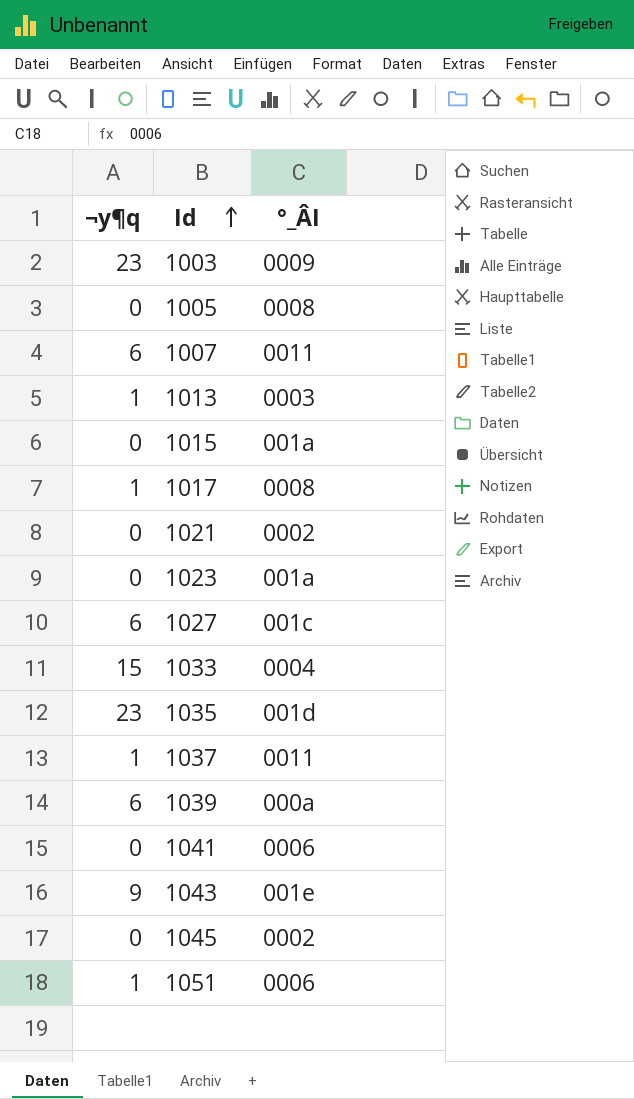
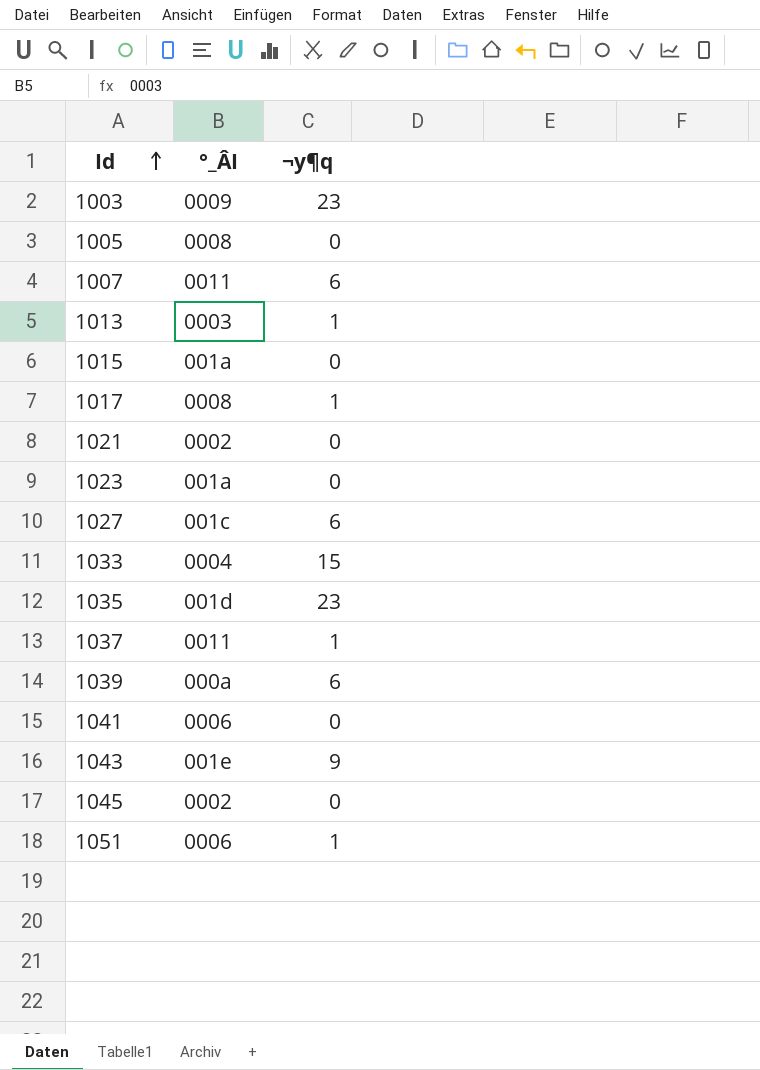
column ¬y¶q | position: 1 -> 3

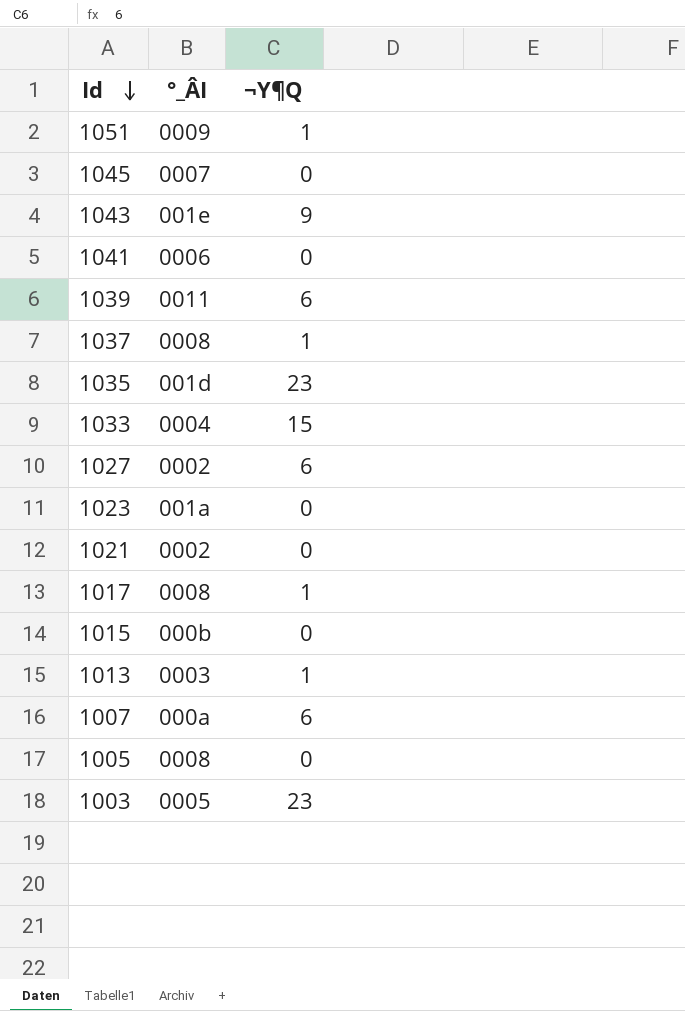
row order: Id ascending -> Id descending
column name: ¬y¶q -> ¬Y¶Q
1051 | °_ÂI: 0006 -> 0009
1045 | °_ÂI: 0002 -> 0007
1039 | °_ÂI: 000a -> 0011
1037 | °_ÂI: 0011 -> 0008
1027 | °_ÂI: 001c -> 0002
1015 | °_ÂI: 001a -> 000b
1007 | °_ÂI: 0011 -> 000a
1003 | °_ÂI: 0009 -> 0005

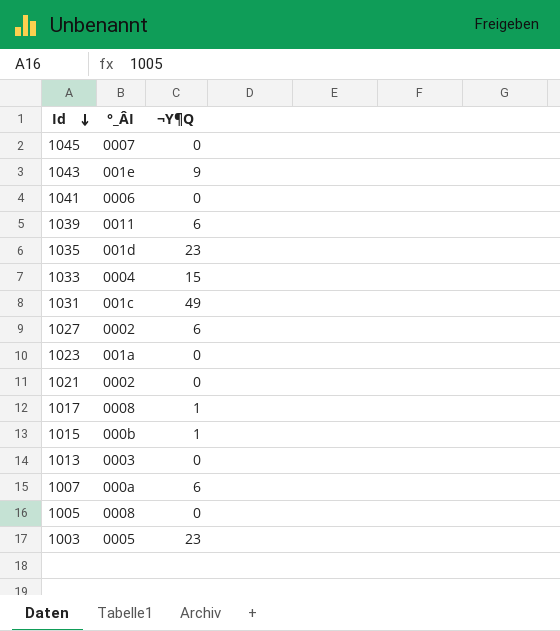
row 1051: 0009 | 1 -> none
row 1037: 0008 | 1 -> none
row 1031: none -> 001c | 49
1015 | ¬Y¶Q: 0 -> 1
1013 | ¬Y¶Q: 1 -> 0

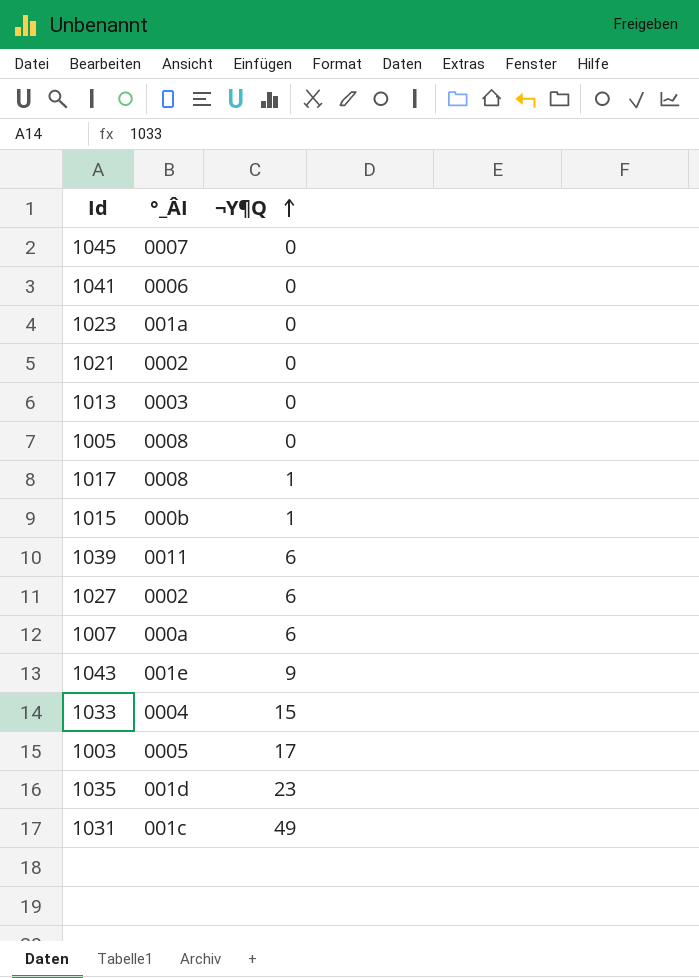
row order: Id descending -> ¬Y¶Q ascending
1003 | ¬Y¶Q: 23 -> 17

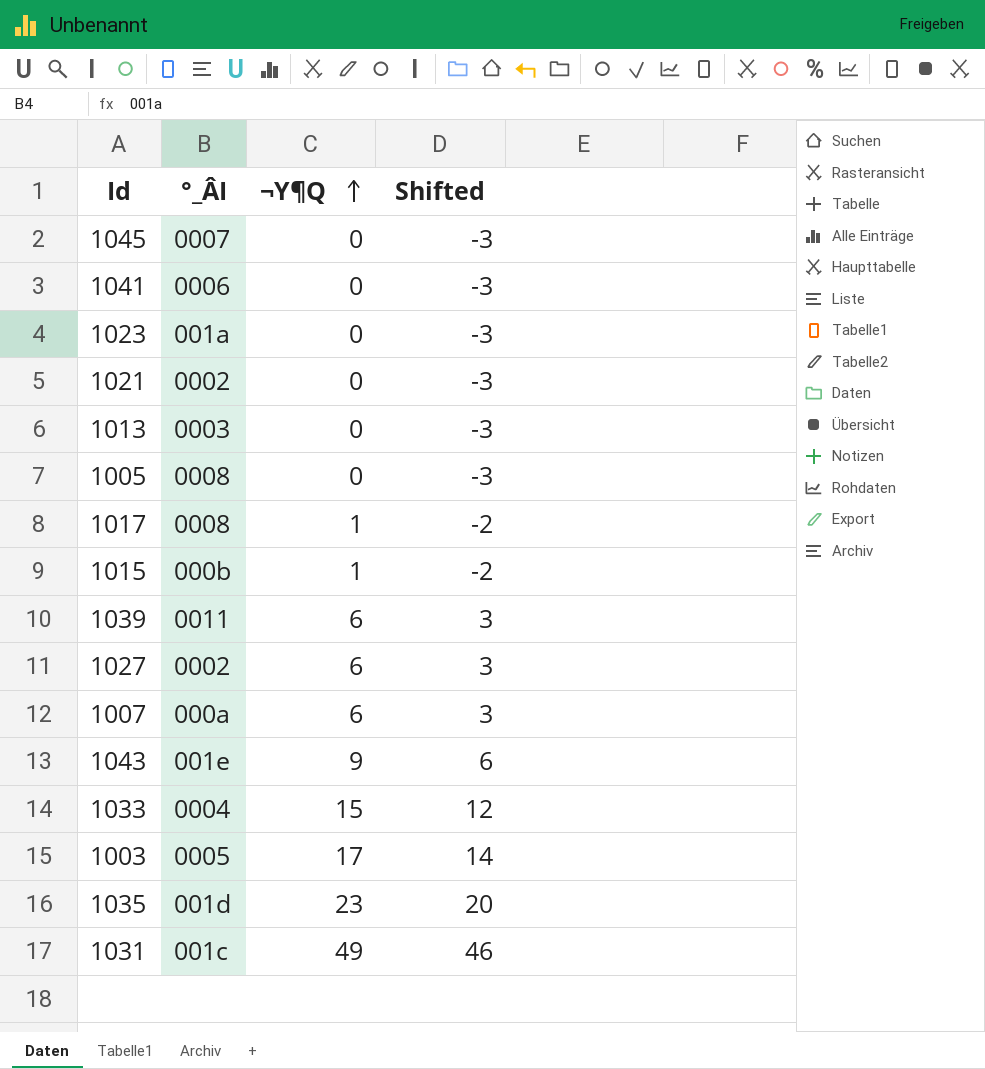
column Shifted | formula: none -> [¬Y¶Q] - 3

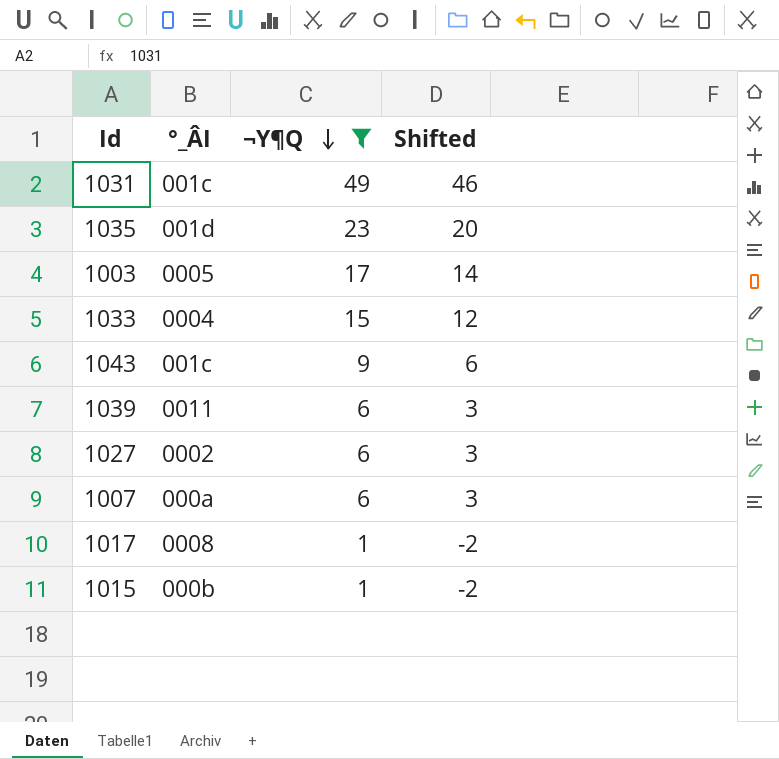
filter: none -> ¬Y¶Q != 0
row order: ¬Y¶Q ascending -> ¬Y¶Q descending
1043 | °_ÂI: 001e -> 001c

